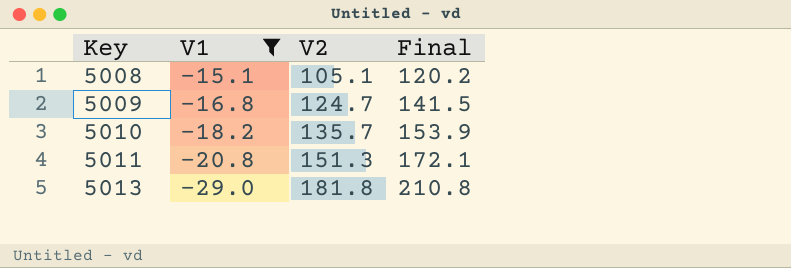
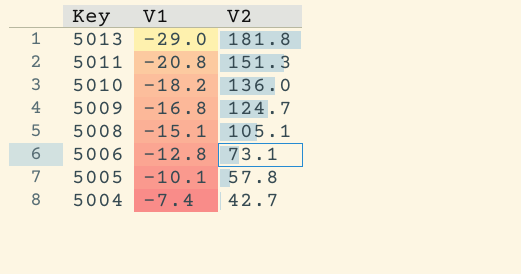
filter: V1 <= -15.1 -> none
row order: Key ascending -> Key descending
column Final | formula: [V2] - [V1] -> none
5010 | V2: 135.7 -> 136.0

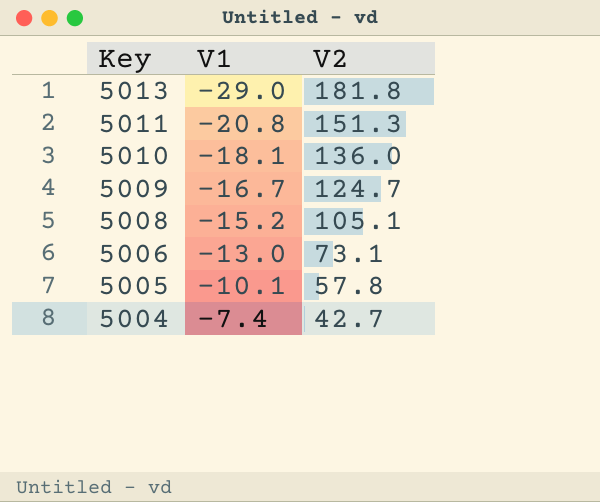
5010 | V1: -18.2 -> -18.1
5009 | V1: -16.8 -> -16.7
5008 | V1: -15.1 -> -15.2
5006 | V1: -12.8 -> -13.0

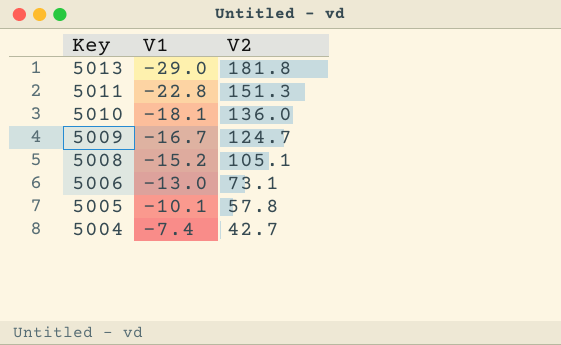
5011 | V1: -20.8 -> -22.8

